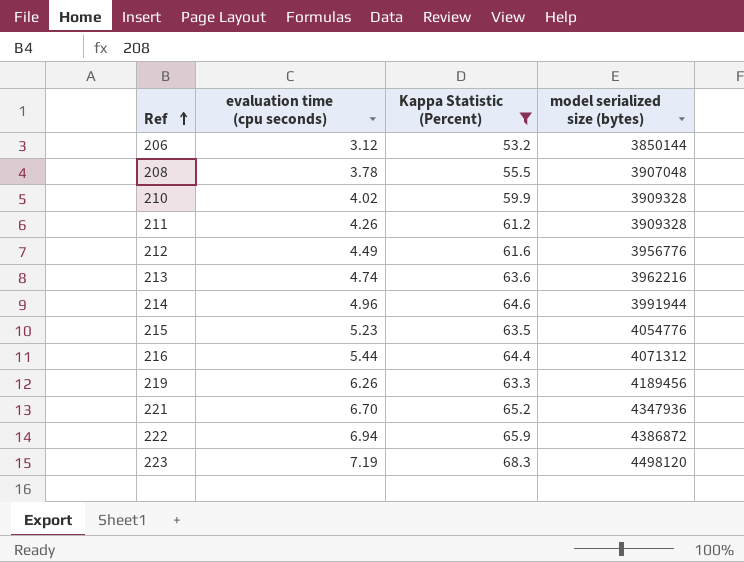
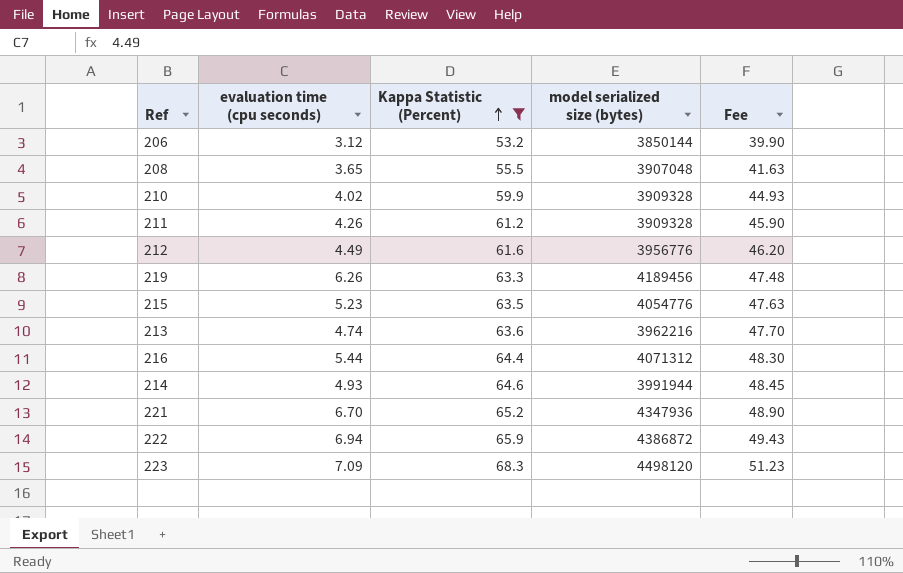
row order: Ref ascending -> Kappa Statistic (Percent) ascending
column Fee | formula: none -> [Kappa Statistic (Percent)] * 0.75
208 | evaluation time (cpu seconds): 3.78 -> 3.65
214 | evaluation time (cpu seconds): 4.96 -> 4.93
223 | evaluation time (cpu seconds): 7.19 -> 7.09

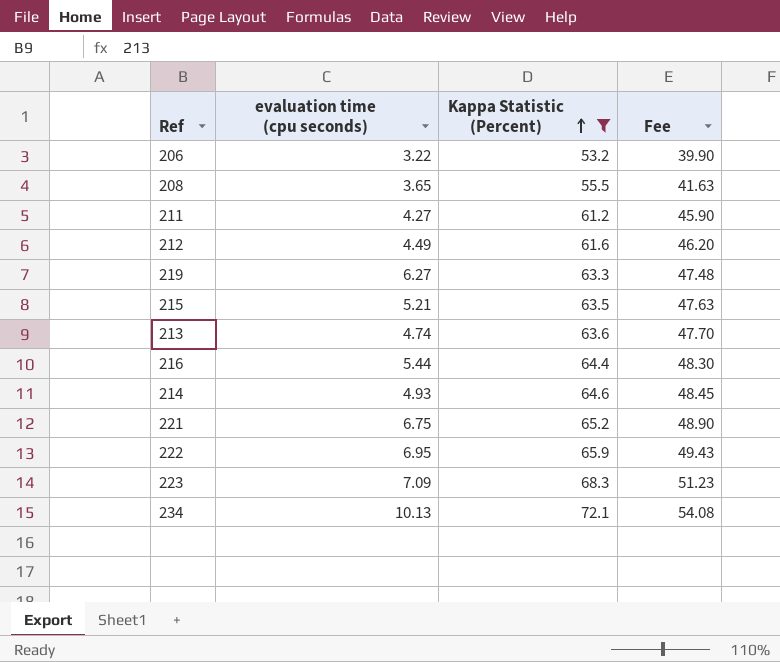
column model serialized size (bytes) | position: 4 -> none
row 210: 4.02 | 59.9 | 3909328 | 44.93 -> none
206 | evaluation time (cpu seconds): 3.12 -> 3.22
211 | evaluation time (cpu seconds): 4.26 -> 4.27
219 | evaluation time (cpu seconds): 6.26 -> 6.27
215 | evaluation time (cpu seconds): 5.23 -> 5.21
221 | evaluation time (cpu seconds): 6.70 -> 6.75
222 | evaluation time (cpu seconds): 6.94 -> 6.95
row 234: none -> 10.13 | 72.1 | 54.08

